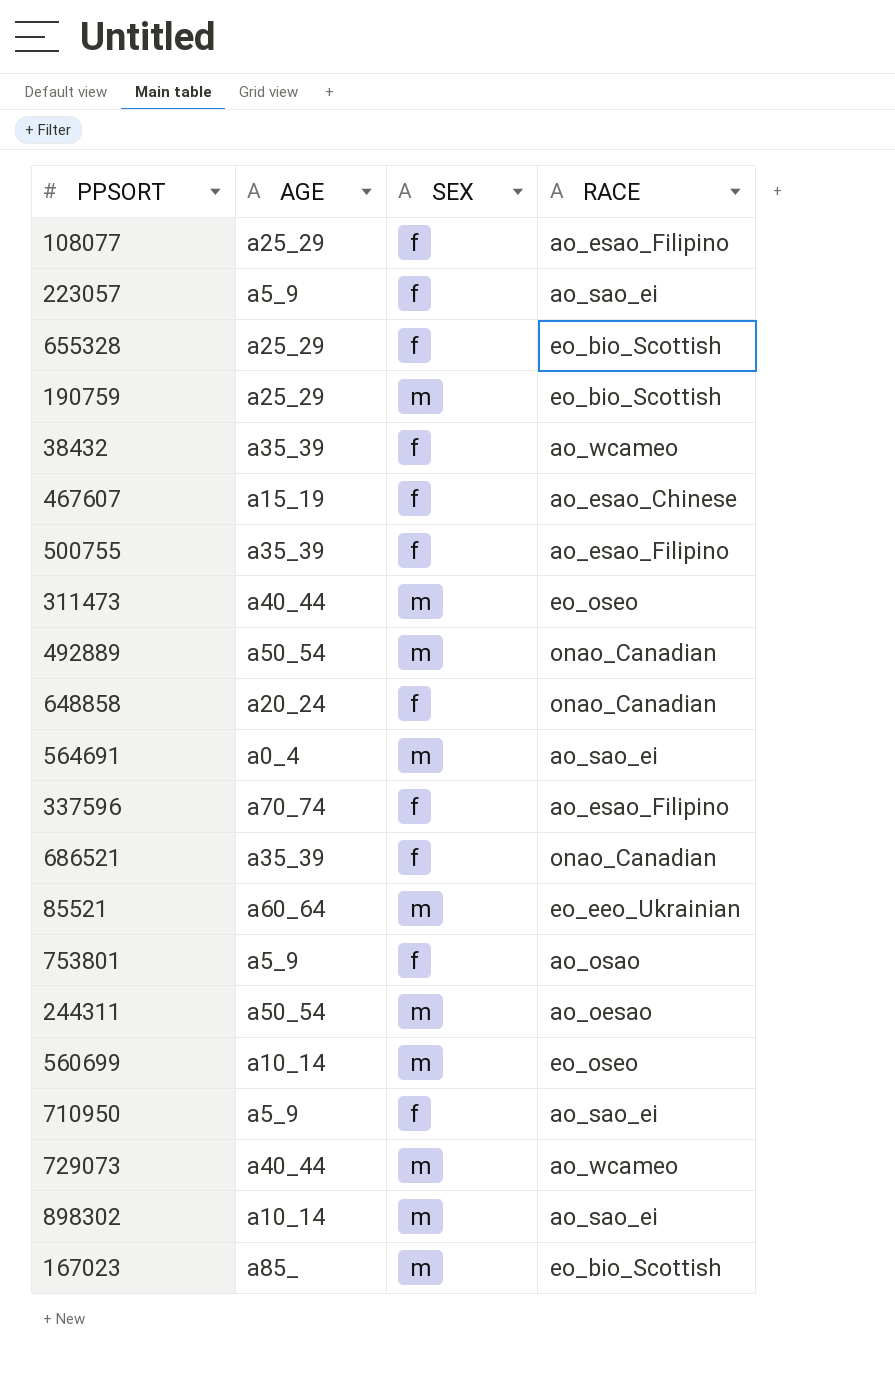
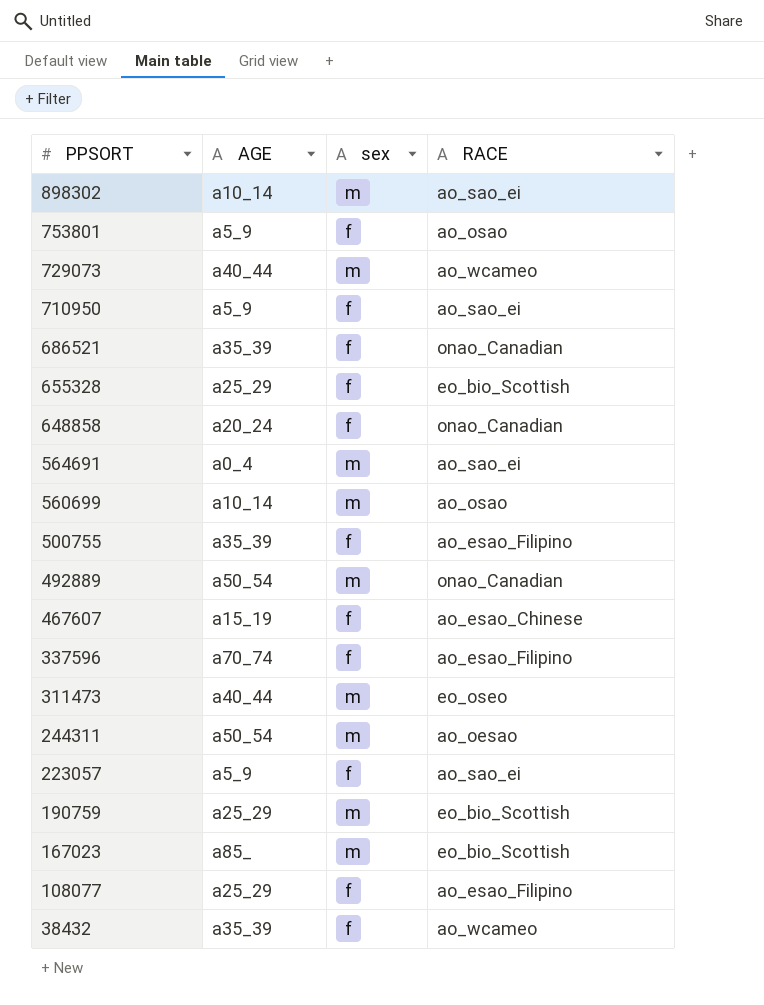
row order: none -> PPSORT descending
column name: SEX -> sex
row 85521: a60_64 | m | eo_eeo_Ukrainian -> none
560699 | RACE: eo_oseo -> ao_osao

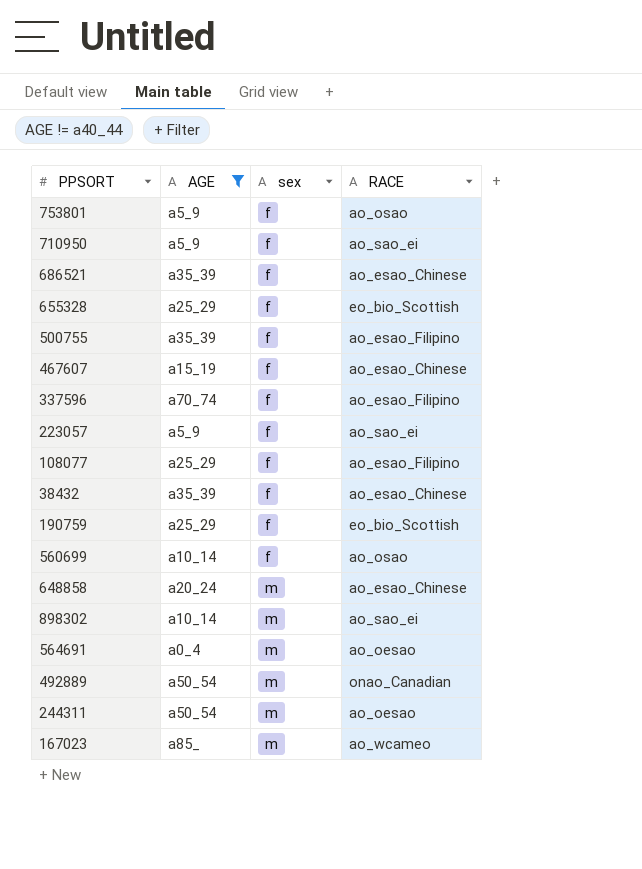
filter: none -> AGE != a40_44
row order: PPSORT descending -> sex ascending
686521 | RACE: onao_Canadian -> ao_esao_Chinese
38432 | RACE: ao_wcameo -> ao_esao_Chinese
190759 | sex: m -> f
560699 | sex: m -> f
648858 | sex: f -> m
648858 | RACE: onao_Canadian -> ao_esao_Chinese
564691 | RACE: ao_sao_ei -> ao_oesao
167023 | RACE: eo_bio_Scottish -> ao_wcameo

